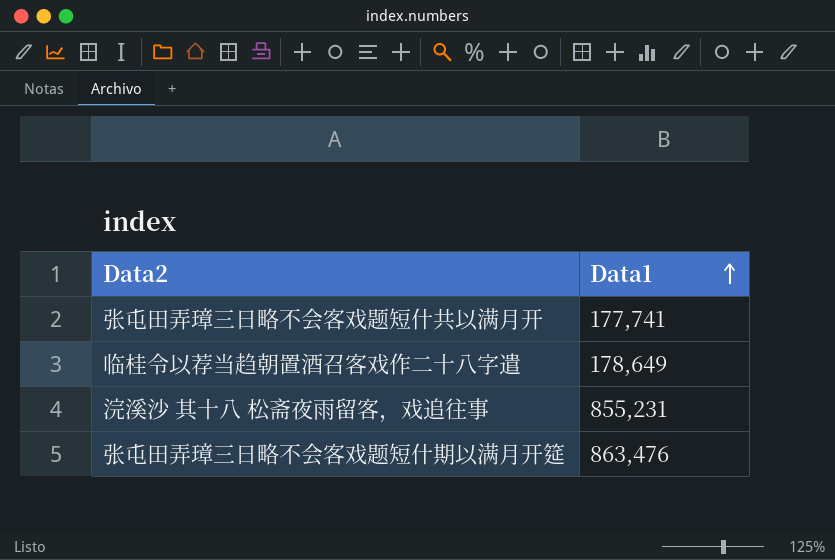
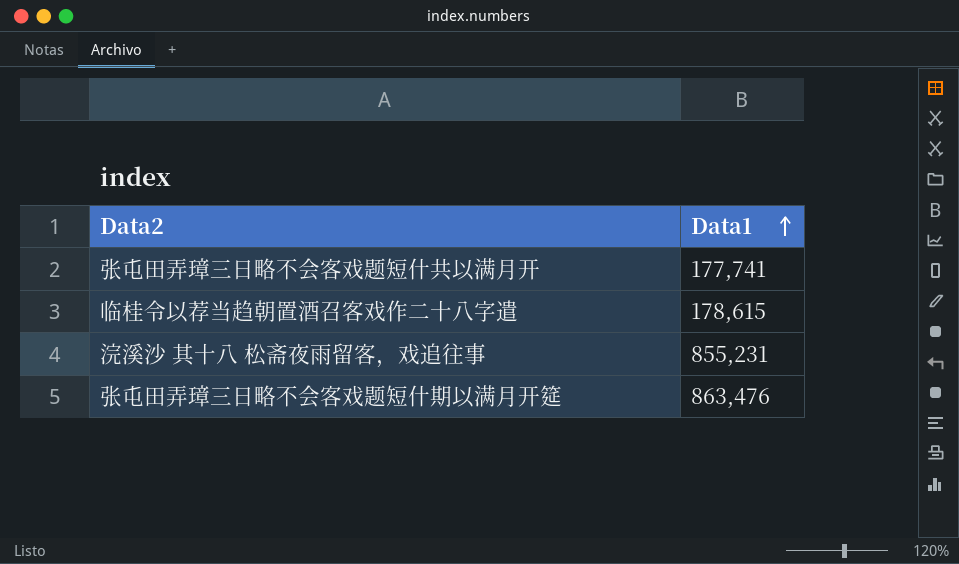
临桂令以荐当趋朝置酒召客戏作二十八字遣 | Data1: 178,649 -> 178,615

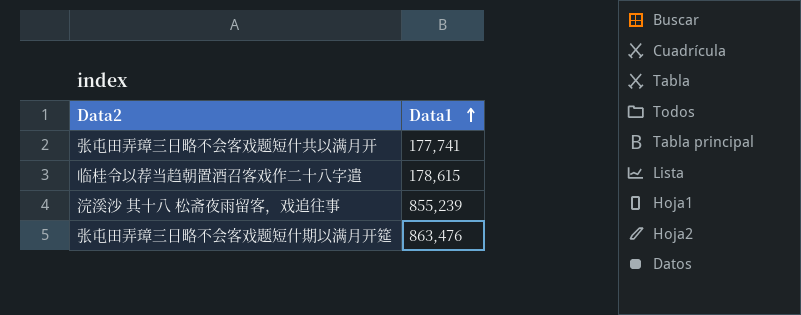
浣溪沙 其十八 松斋夜雨留客，戏追往事 | Data1: 855,231 -> 855,239

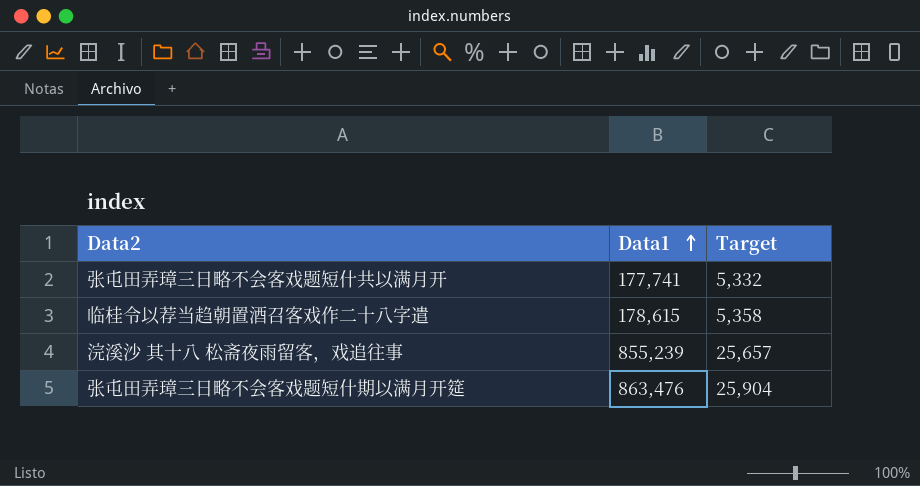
column Target | formula: none -> [Data1] * 0.03

